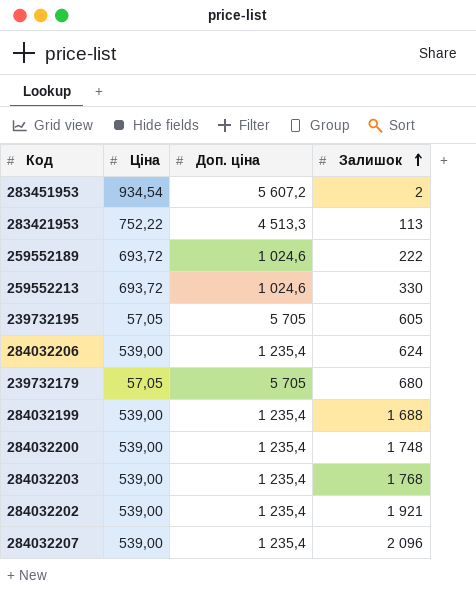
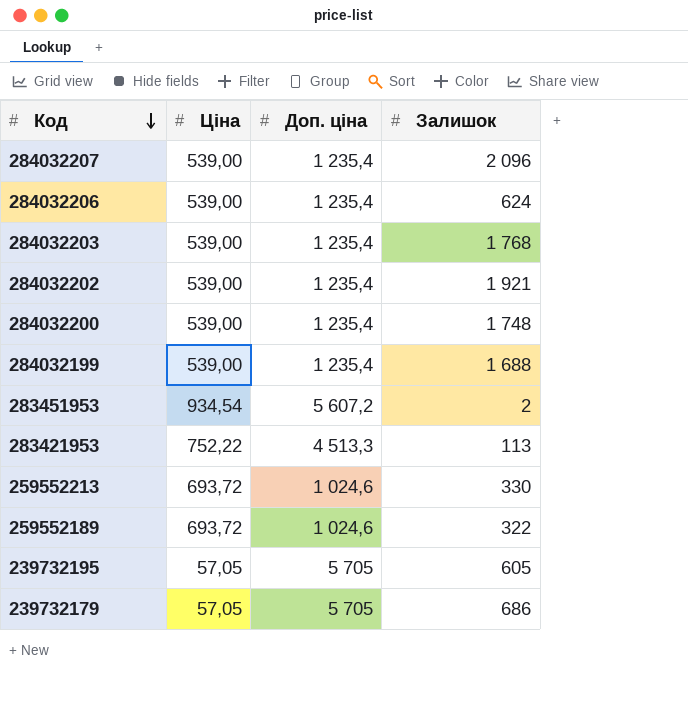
row order: Залишок ascending -> Код descending
259552189 | Залишок: 222 -> 322
239732179 | Залишок: 680 -> 686

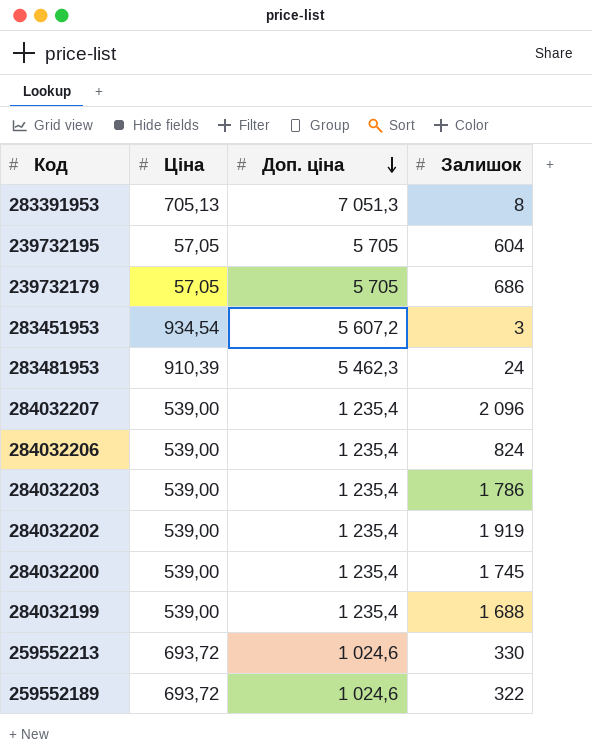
row order: Код descending -> Доп. ціна descending
row 283421953: 752,22 | 4 513,3 | 113 -> none
row 283391953: none -> 705,13 | 7 051,3 | 8
239732195 | Залишок: 605 -> 604
283451953 | Залишок: 2 -> 3
row 283481953: none -> 910,39 | 5 462,3 | 24
284032206 | Залишок: 624 -> 824
284032203 | Залишок: 1 768 -> 1 786
284032202 | Залишок: 1 921 -> 1 919
284032200 | Залишок: 1 748 -> 1 745

